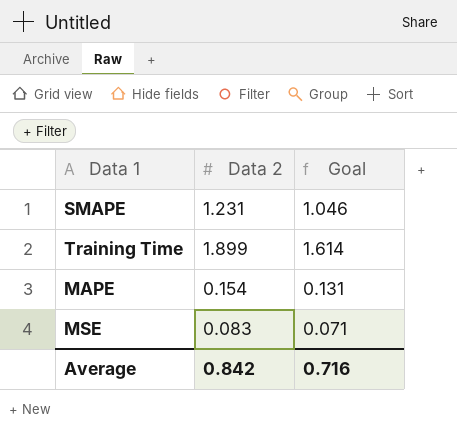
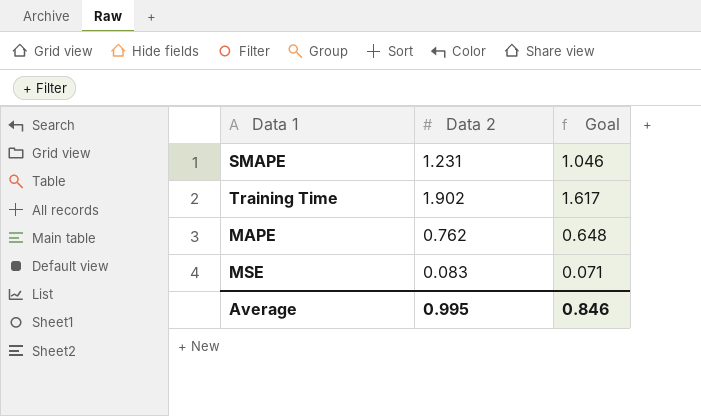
Training Time | Data 2: 1.899 -> 1.902
Training Time | Goal: 1.614 -> 1.617
MAPE | Data 2: 0.154 -> 0.762
MAPE | Goal: 0.131 -> 0.648
Average | Data 2: 0.842 -> 0.995
Average | Goal: 0.716 -> 0.846

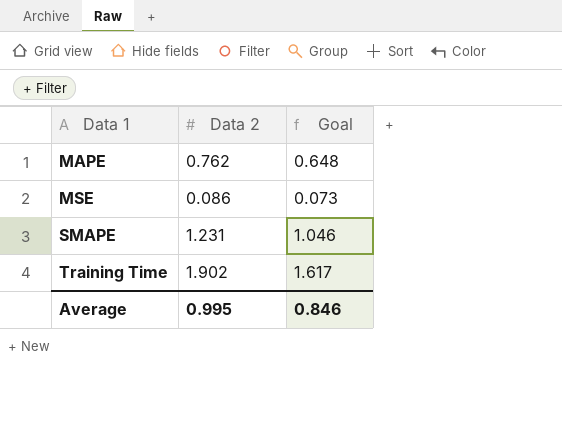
row order: none -> Data 1 ascending
MSE | Data 2: 0.083 -> 0.086
MSE | Goal: 0.071 -> 0.073

